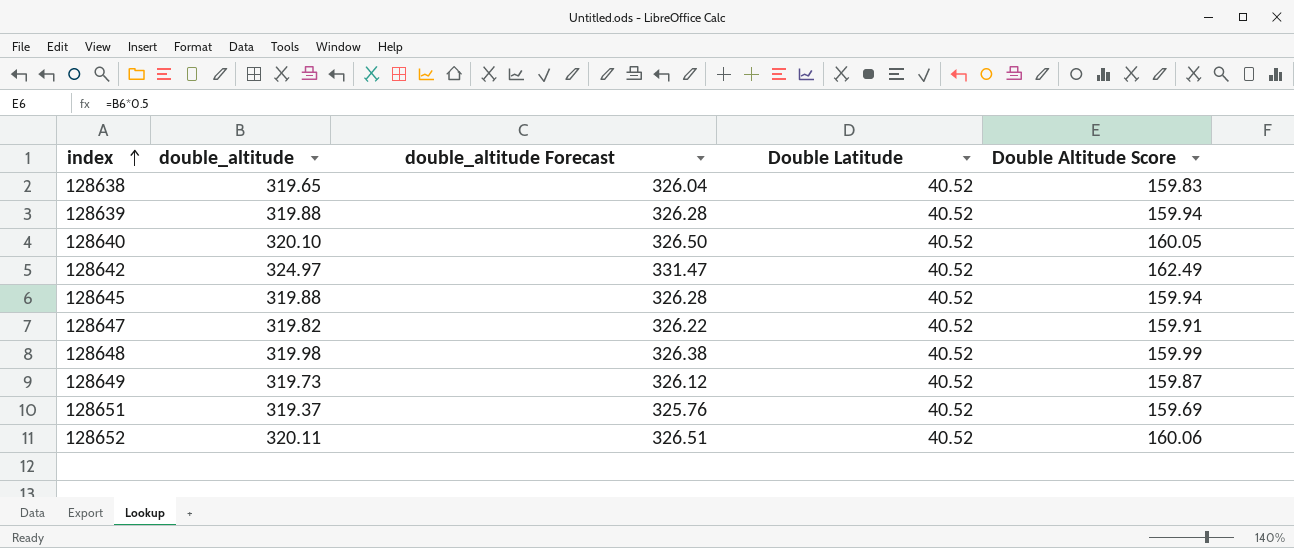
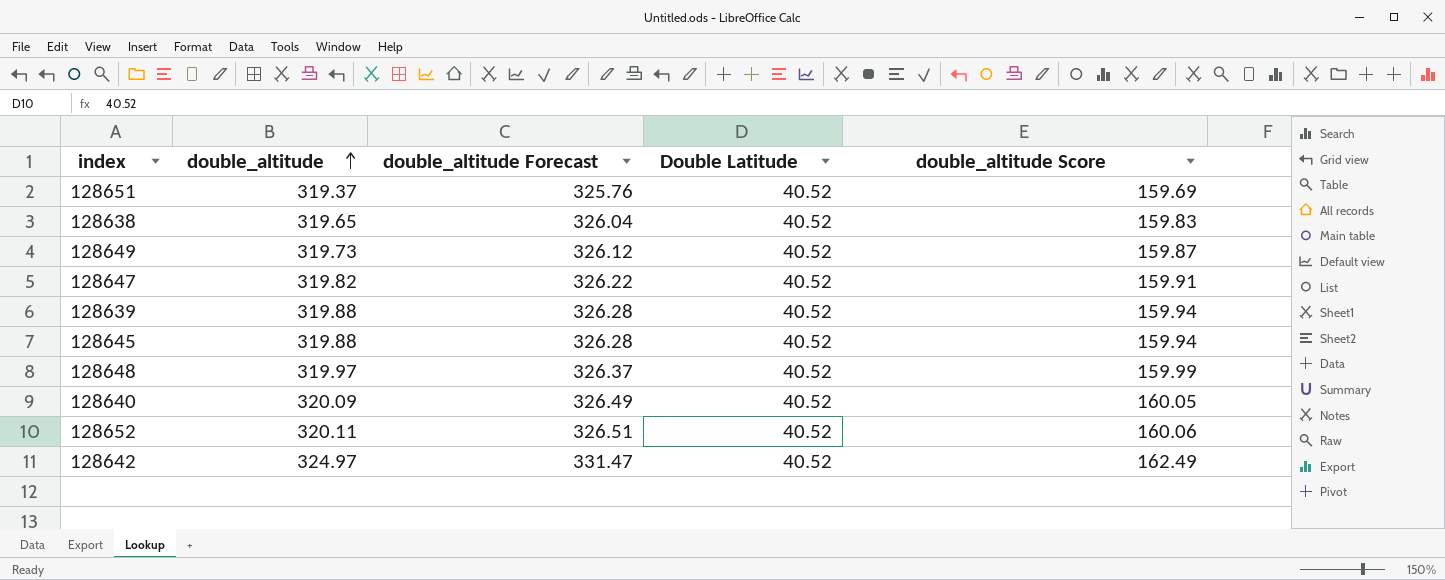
row order: index ascending -> double_altitude ascending
column name: Double Altitude Score -> double_altitude Score
128648 | double_altitude: 319.98 -> 319.97
128648 | double_altitude Forecast: 326.38 -> 326.37
128640 | double_altitude: 320.10 -> 320.09
128640 | double_altitude Forecast: 326.50 -> 326.49

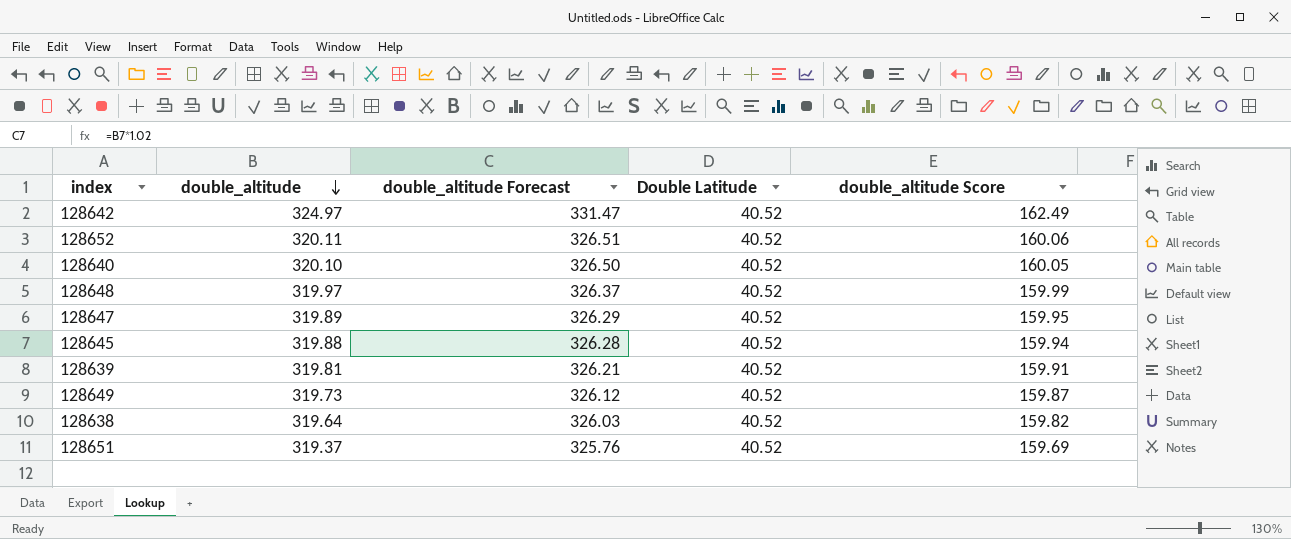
row order: double_altitude ascending -> double_altitude descending
128640 | double_altitude: 320.09 -> 320.10
128640 | double_altitude Forecast: 326.49 -> 326.50
128647 | double_altitude: 319.82 -> 319.89
128647 | double_altitude Forecast: 326.22 -> 326.29
128647 | double_altitude Score: 159.91 -> 159.95
128639 | double_altitude: 319.88 -> 319.81
128639 | double_altitude Forecast: 326.28 -> 326.21
128639 | double_altitude Score: 159.94 -> 159.91
128638 | double_altitude: 319.65 -> 319.64
128638 | double_altitude Forecast: 326.04 -> 326.03
128638 | double_altitude Score: 159.83 -> 159.82

